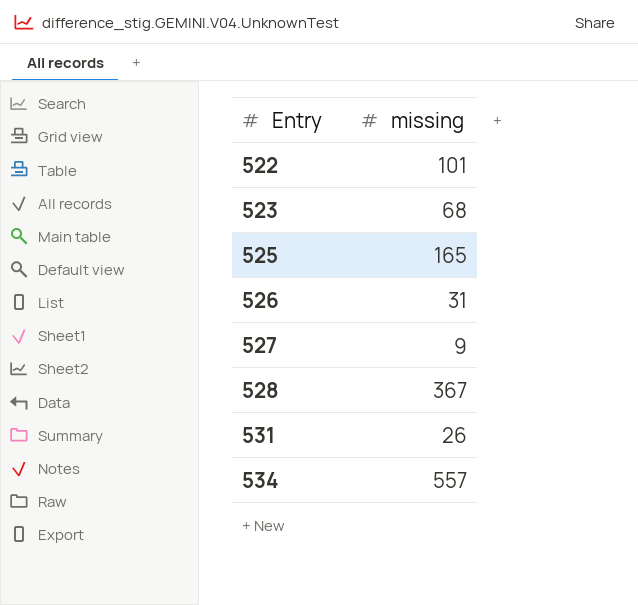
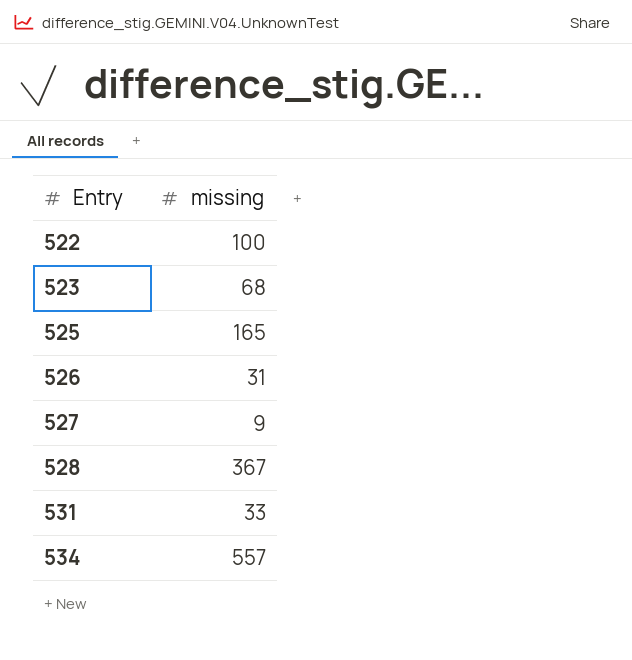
522 | missing: 101 -> 100
531 | missing: 26 -> 33

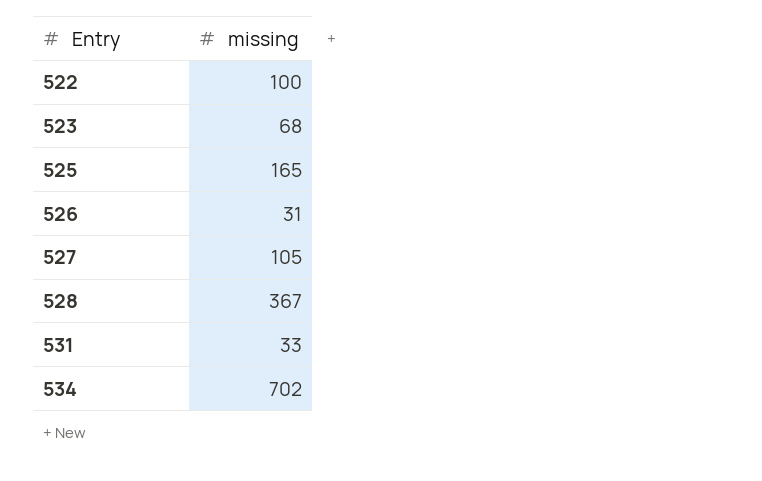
527 | missing: 9 -> 105
534 | missing: 557 -> 702

